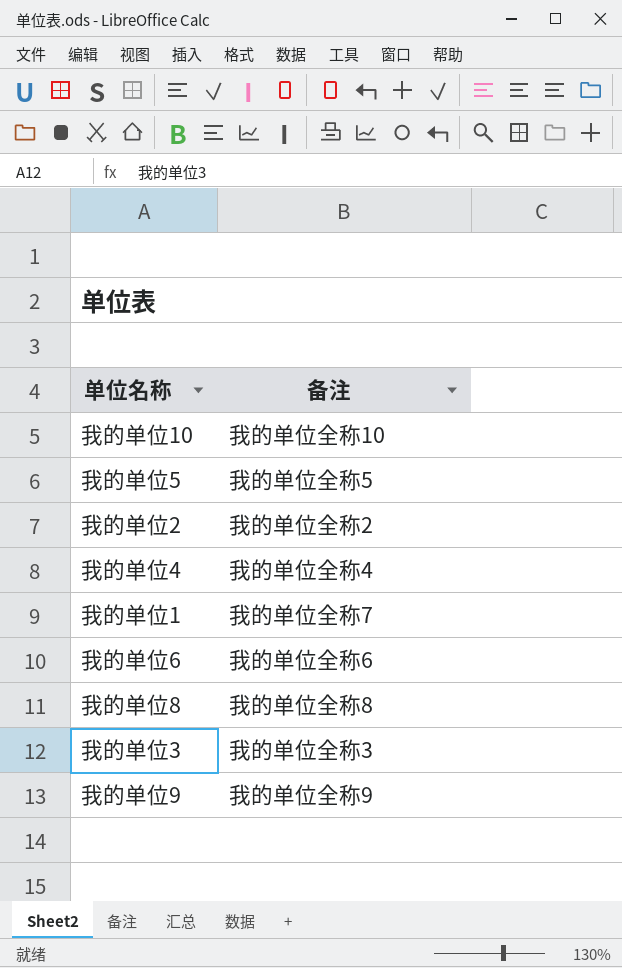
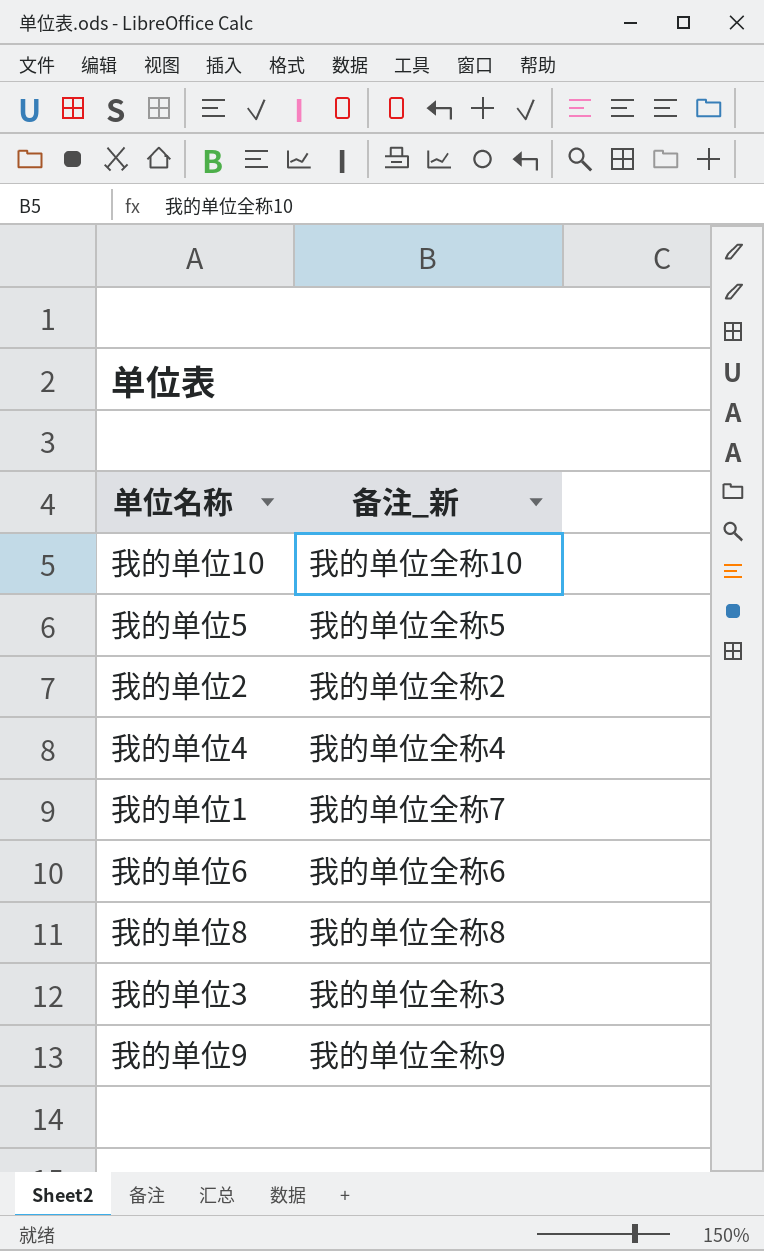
column name: 备注 -> 备注_新

